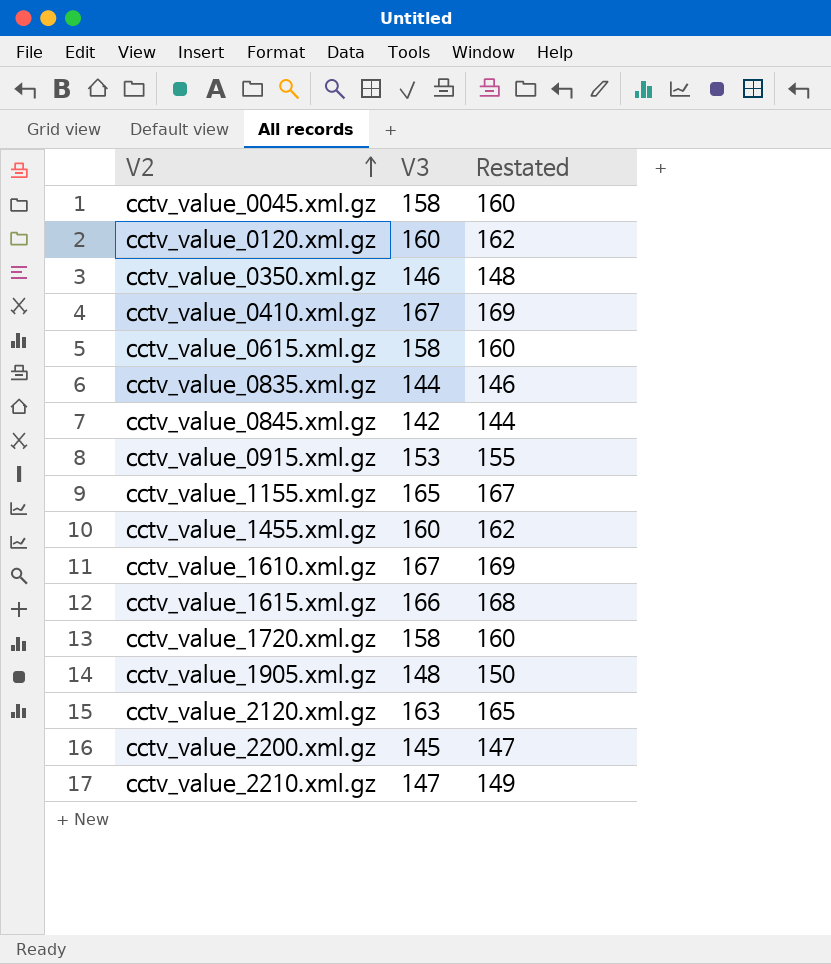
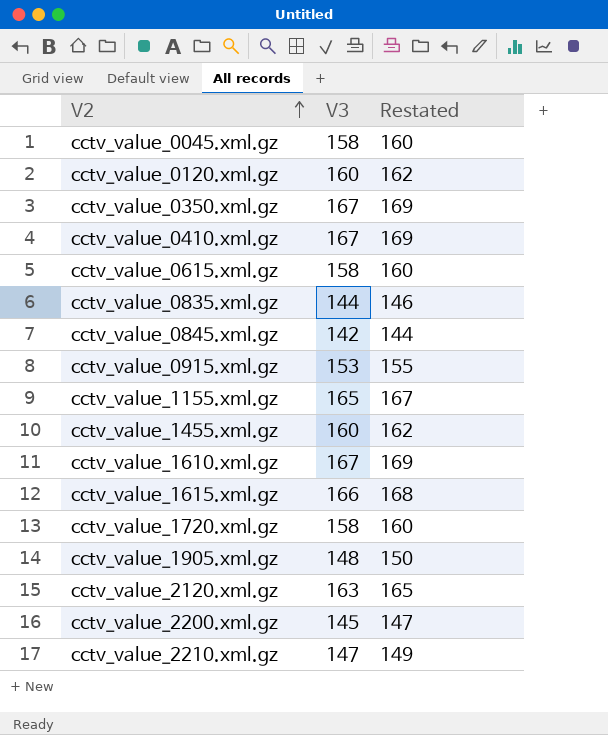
cctv_value_0350.xml.gz | V3: 146 -> 167
cctv_value_0350.xml.gz | Restated: 148 -> 169

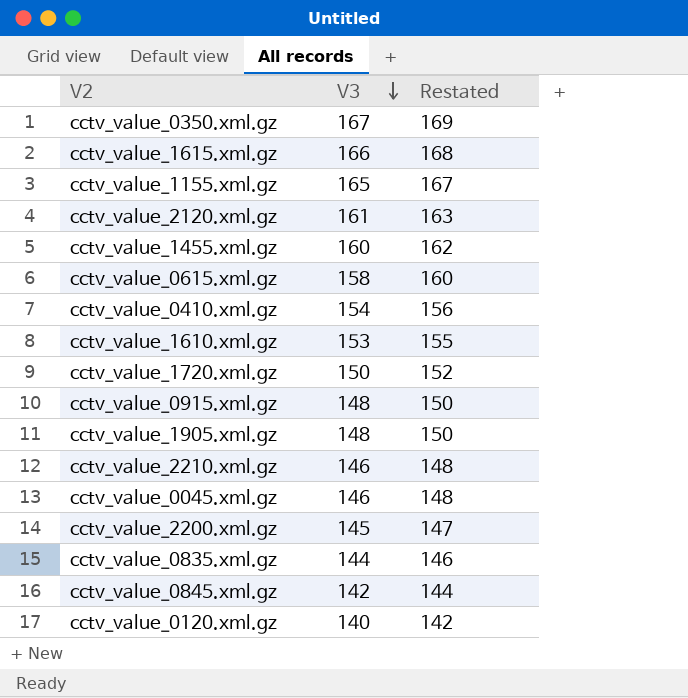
row order: V2 ascending -> V3 descending
cctv_value_2120.xml.gz | V3: 163 -> 161
cctv_value_2120.xml.gz | Restated: 165 -> 163
cctv_value_0410.xml.gz | V3: 167 -> 154
cctv_value_0410.xml.gz | Restated: 169 -> 156
cctv_value_1610.xml.gz | V3: 167 -> 153
cctv_value_1610.xml.gz | Restated: 169 -> 155
cctv_value_1720.xml.gz | V3: 158 -> 150
cctv_value_1720.xml.gz | Restated: 160 -> 152
cctv_value_0915.xml.gz | V3: 153 -> 148
cctv_value_0915.xml.gz | Restated: 155 -> 150
cctv_value_2210.xml.gz | V3: 147 -> 146
cctv_value_2210.xml.gz | Restated: 149 -> 148
cctv_value_0045.xml.gz | V3: 158 -> 146
cctv_value_0045.xml.gz | Restated: 160 -> 148
cctv_value_0120.xml.gz | V3: 160 -> 140
cctv_value_0120.xml.gz | Restated: 162 -> 142

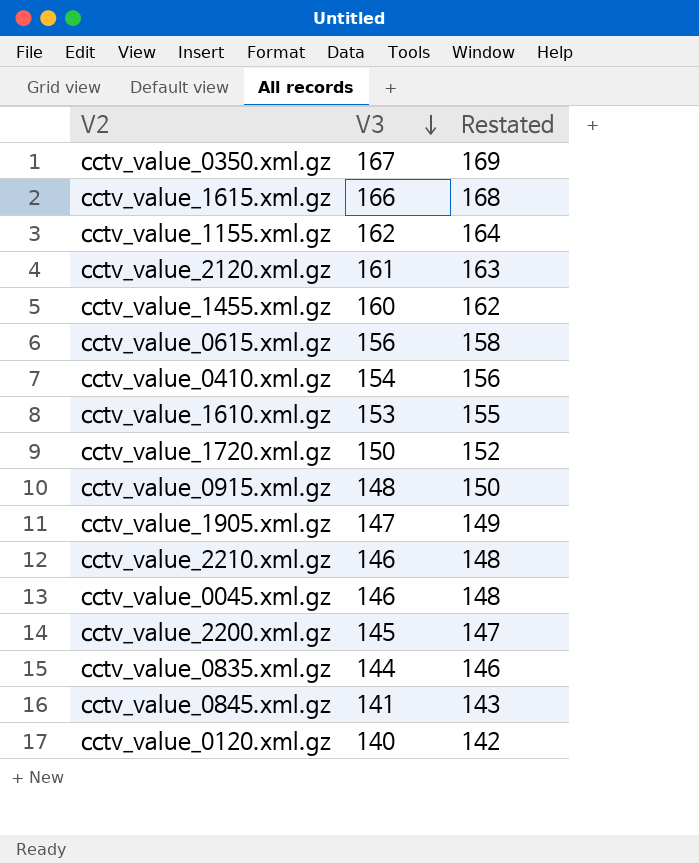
cctv_value_1155.xml.gz | V3: 165 -> 162
cctv_value_1155.xml.gz | Restated: 167 -> 164
cctv_value_0615.xml.gz | V3: 158 -> 156
cctv_value_0615.xml.gz | Restated: 160 -> 158
cctv_value_1905.xml.gz | V3: 148 -> 147
cctv_value_1905.xml.gz | Restated: 150 -> 149
cctv_value_0845.xml.gz | V3: 142 -> 141
cctv_value_0845.xml.gz | Restated: 144 -> 143

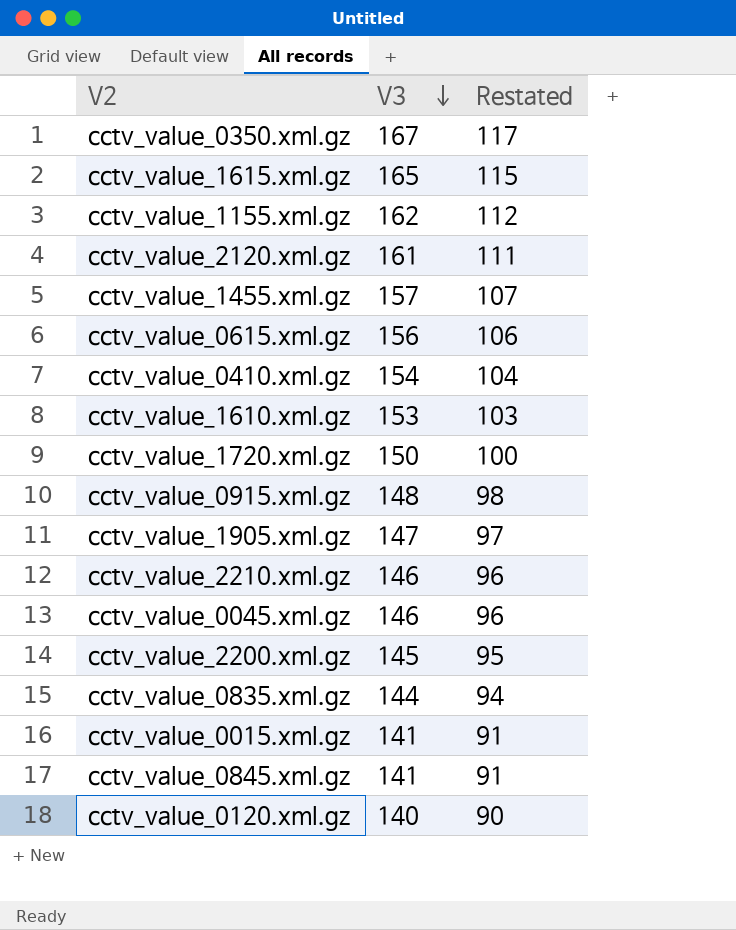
column Restated | formula: [V3] + 2 -> [V3] - 50
cctv_value_1615.xml.gz | V3: 166 -> 165
cctv_value_1455.xml.gz | V3: 160 -> 157
row cctv_value_0015.xml.gz: none -> 141 | 91

